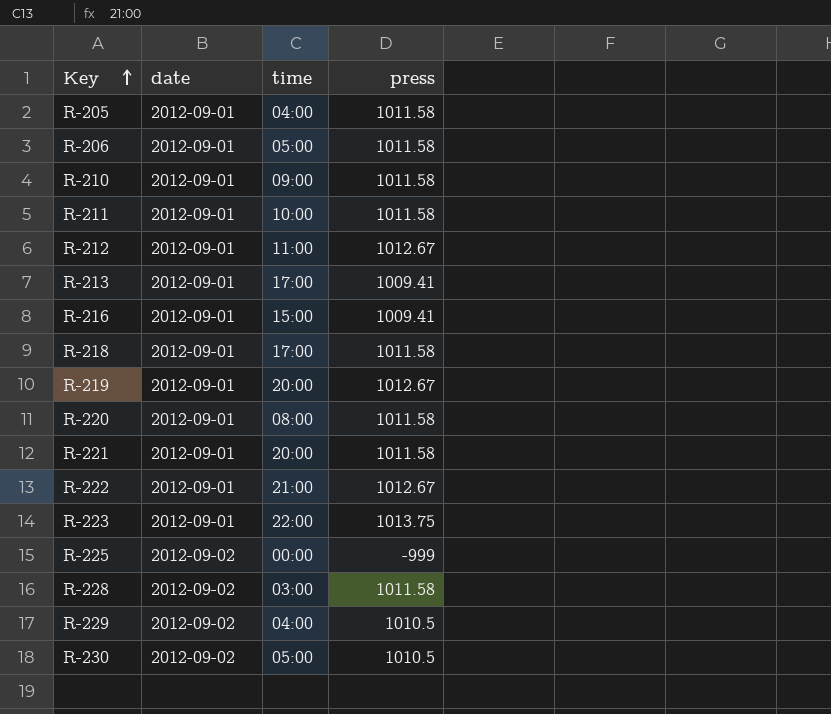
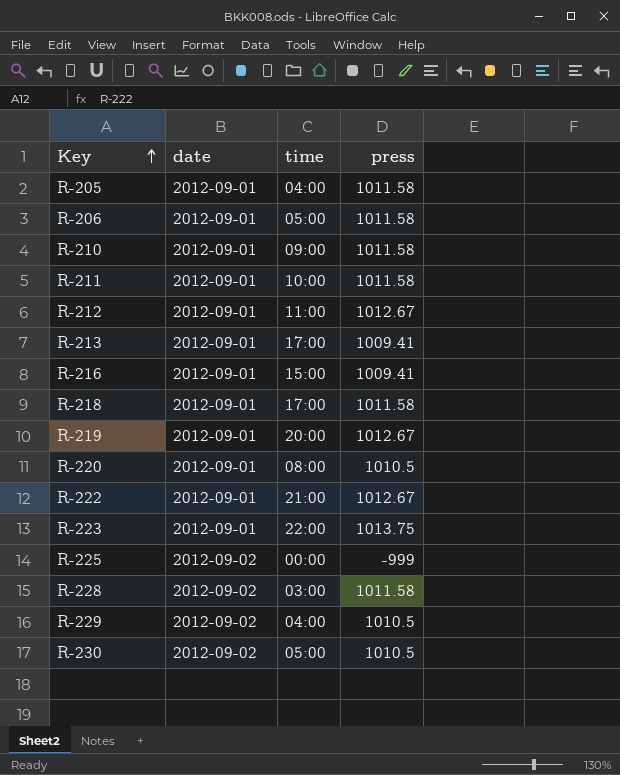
row R-221: 2012-09-01 | 20:00 | 1011.58 -> none
R-220 | press: 1011.58 -> 1010.5

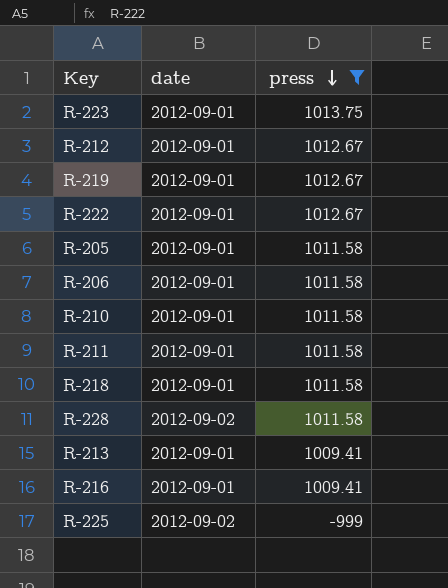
filter: none -> press != 1010.5
row order: Key ascending -> press descending
column time | position: 3 -> none

